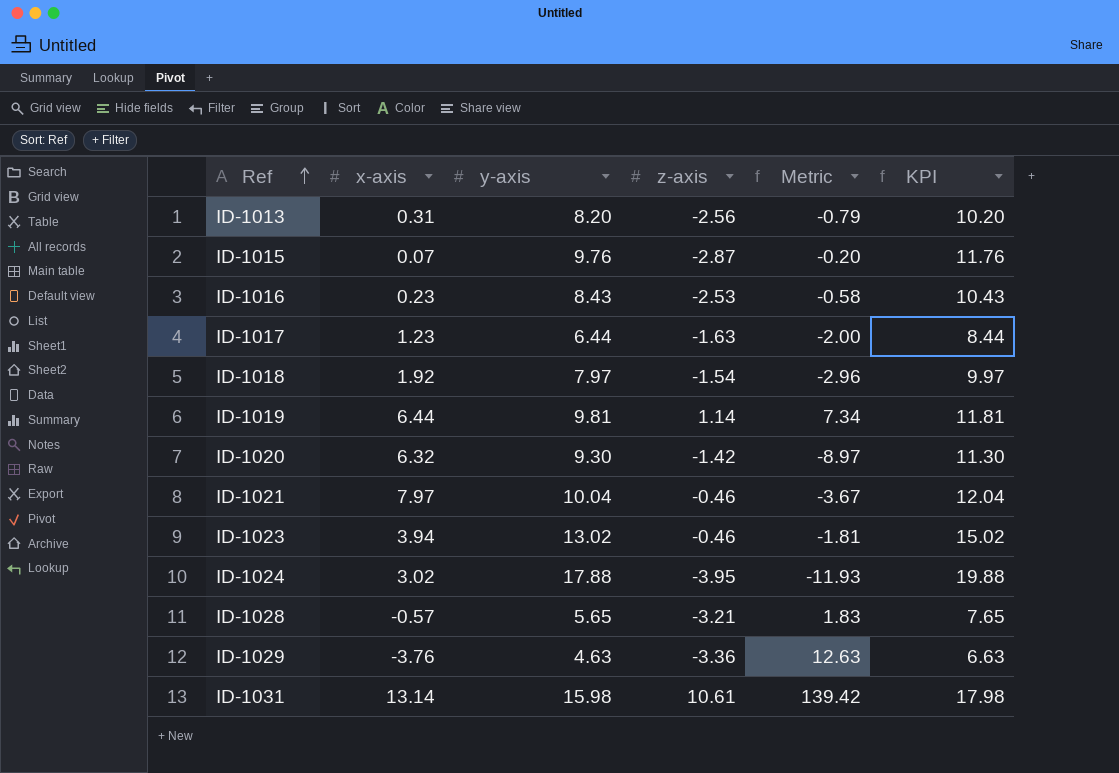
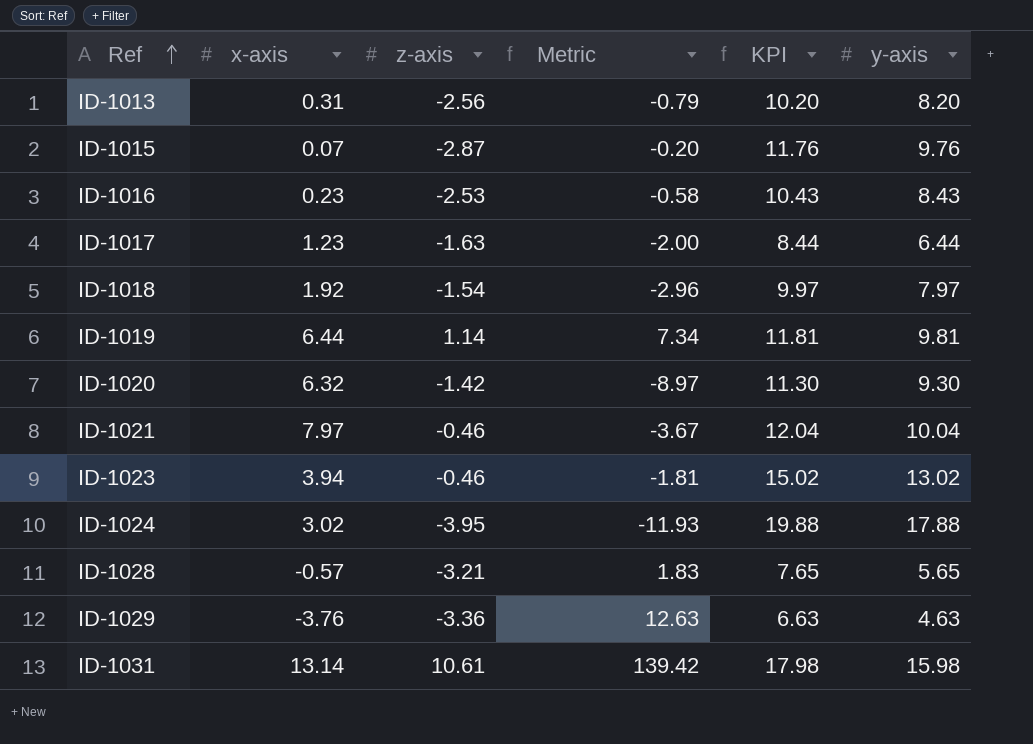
column y-axis | position: 3 -> 6

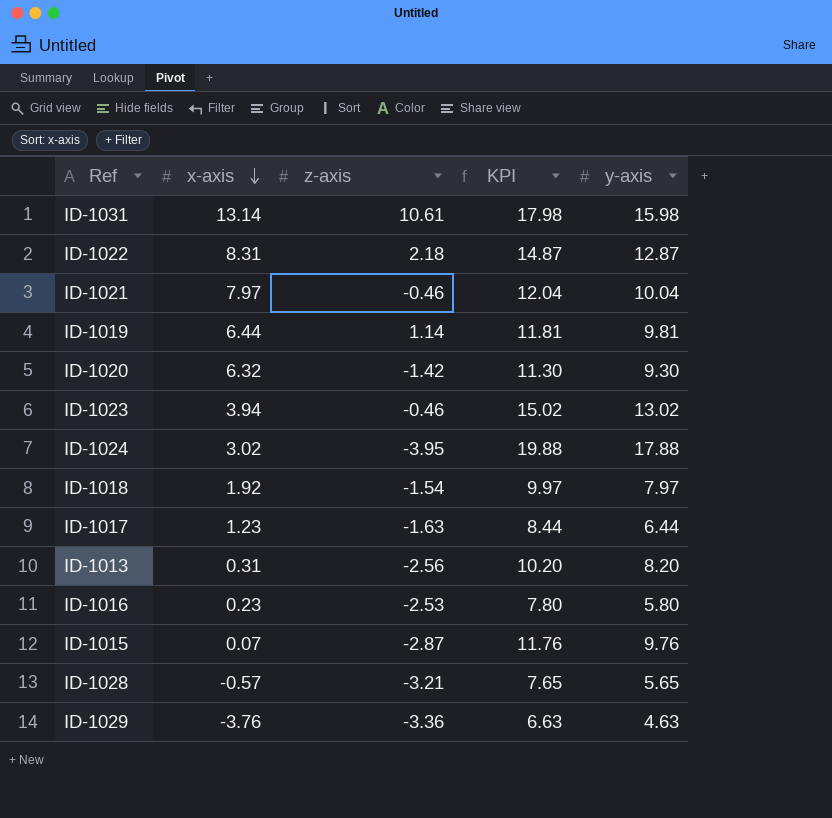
row order: Ref ascending -> x-axis descending
column Metric | formula: [x-axis] * [z-axis] -> none
row ID-1022: none -> 8.31 | 2.18 | 14.87 | 12.87
ID-1016 | KPI: 10.43 -> 7.80
ID-1016 | y-axis: 8.43 -> 5.80

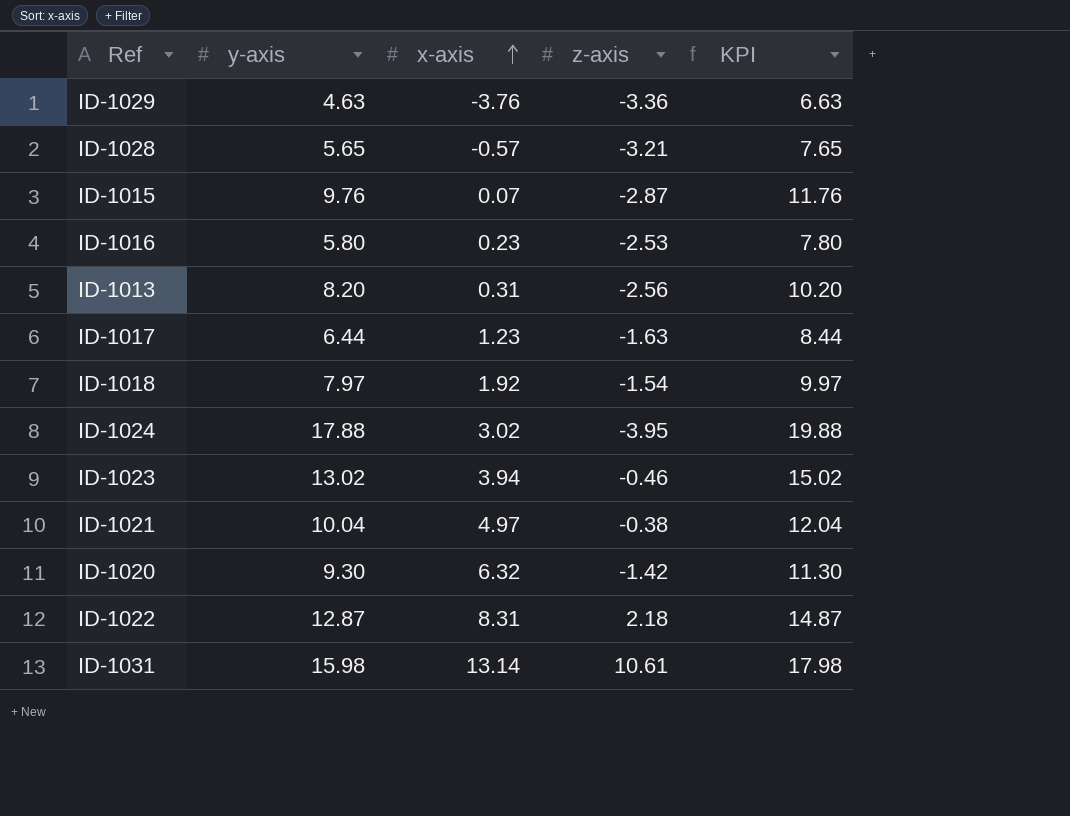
row order: x-axis descending -> x-axis ascending
column y-axis | position: 5 -> 2
row ID-1019: 6.44 | 1.14 | 11.81 | 9.81 -> none
ID-1021 | x-axis: 7.97 -> 4.97
ID-1021 | z-axis: -0.46 -> -0.38

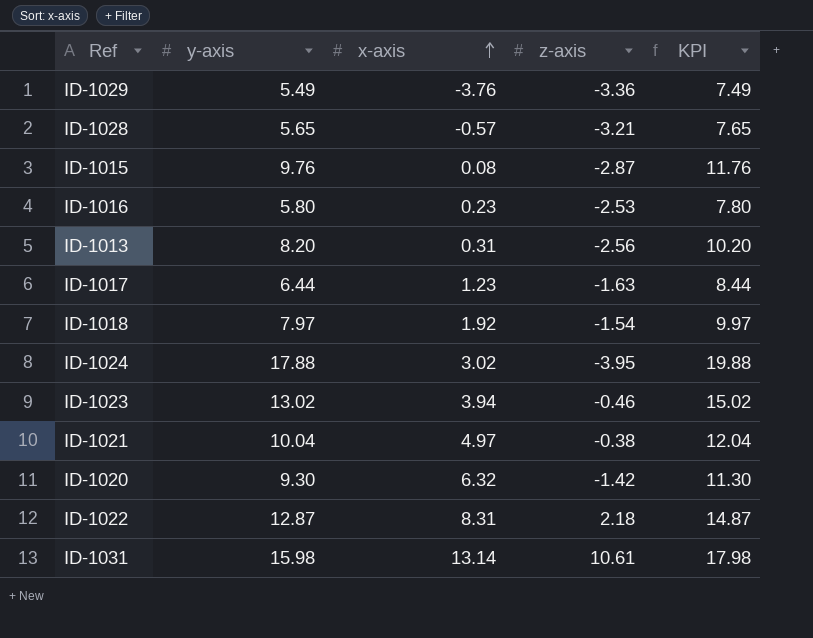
ID-1029 | y-axis: 4.63 -> 5.49
ID-1029 | KPI: 6.63 -> 7.49
ID-1015 | x-axis: 0.07 -> 0.08

